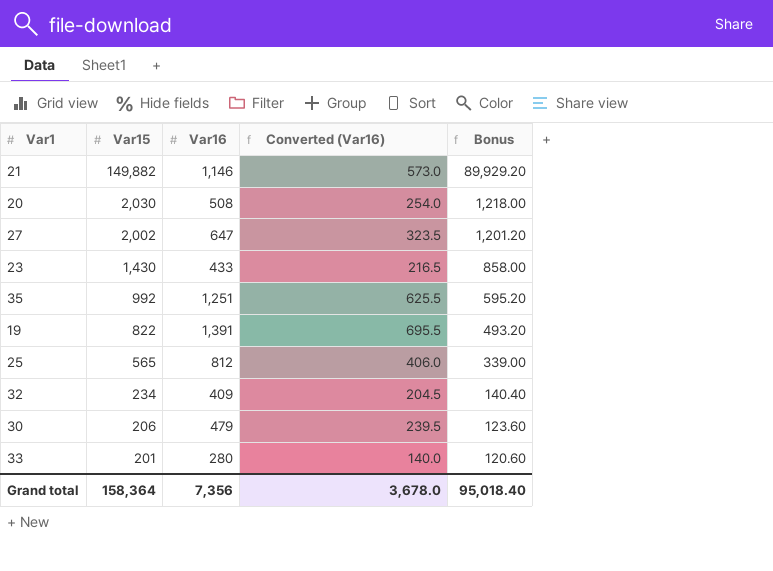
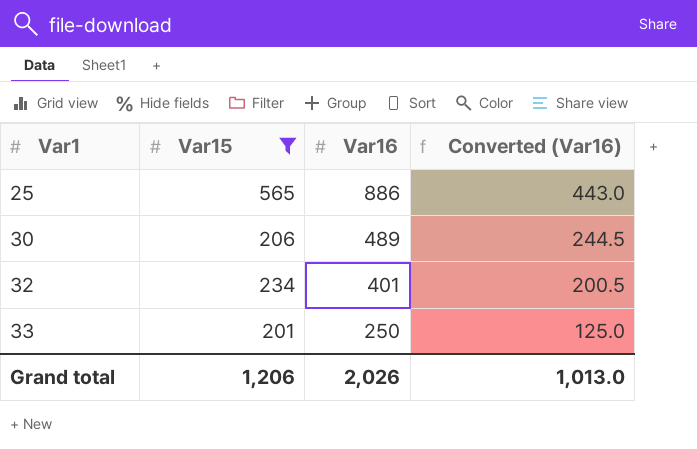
filter: none -> Var15 <= 565
row order: Var15 descending -> Var1 ascending
column Bonus | formula: [Var15] * 0.6 -> none
25 | Var16: 812 -> 886
25 | Converted (Var16): 406.0 -> 443.0
30 | Var16: 479 -> 489
30 | Converted (Var16): 239.5 -> 244.5
32 | Var16: 409 -> 401
32 | Converted (Var16): 204.5 -> 200.5
33 | Var16: 280 -> 250
33 | Converted (Var16): 140.0 -> 125.0
Grand total | Var15: 158,364 -> 1,206
Grand total | Var16: 7,356 -> 2,026
Grand total | Converted (Var16): 3,678.0 -> 1,013.0

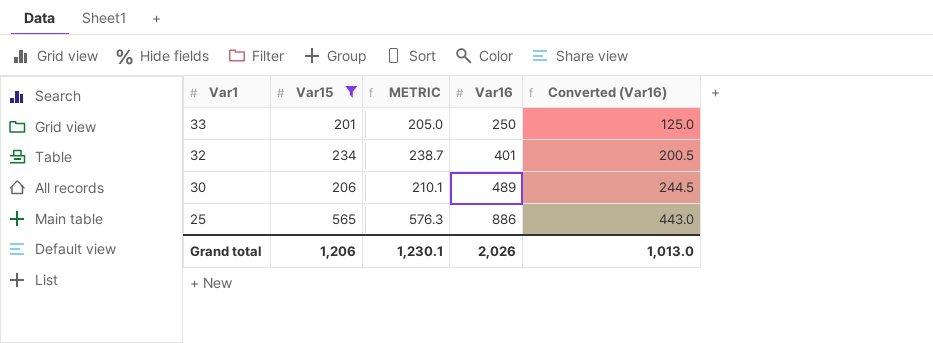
row order: Var1 ascending -> Var1 descending
column METRIC | formula: none -> [Var15] * 1.02

